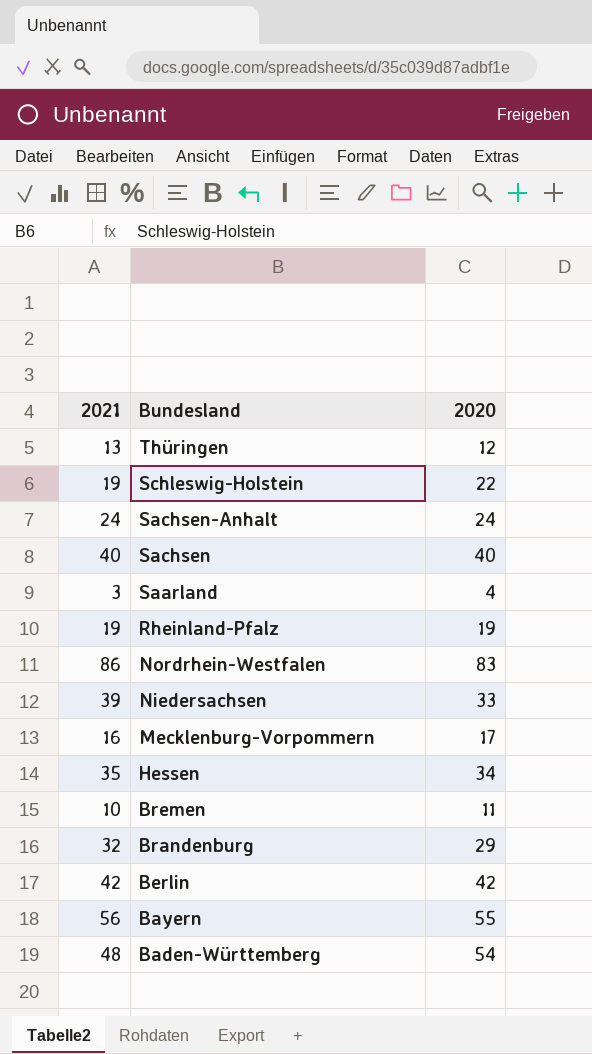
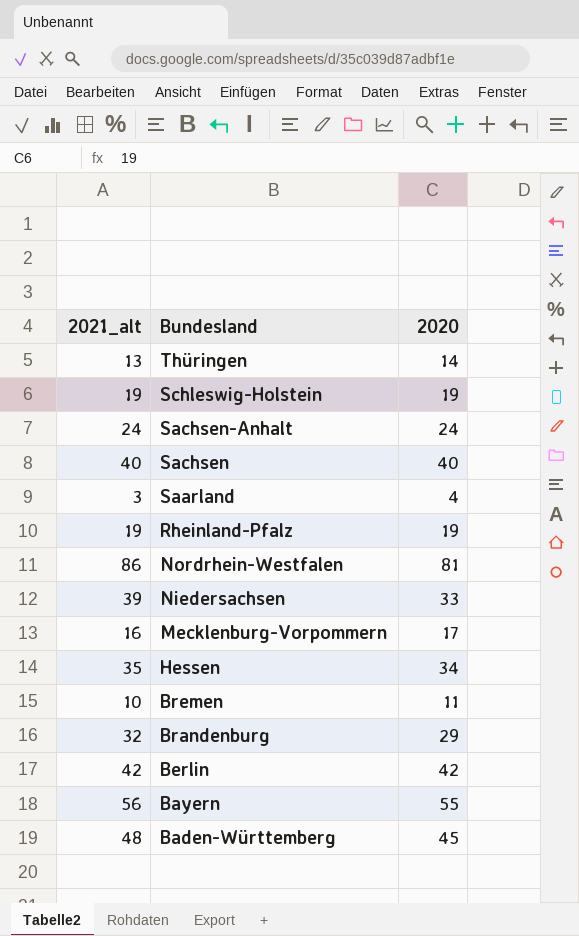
column name: 2021 -> 2021_alt
Thüringen | 2020: 12 -> 14
Schleswig-Holstein | 2020: 22 -> 19
Nordrhein-Westfalen | 2020: 83 -> 81
Baden-Württemberg | 2020: 54 -> 45

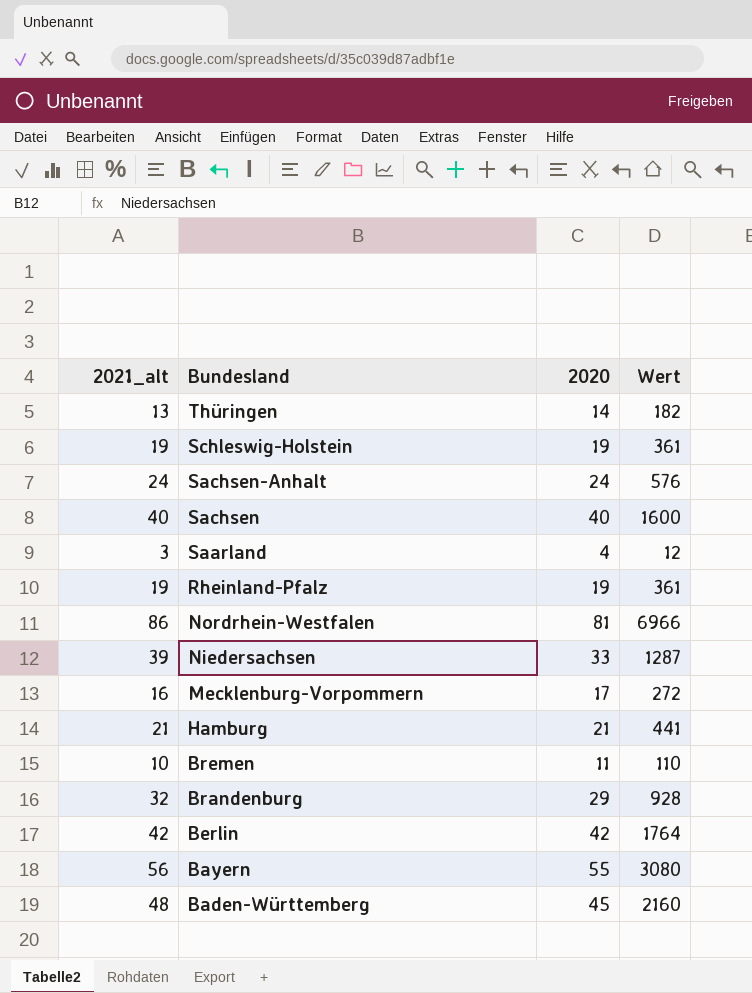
column Wert | formula: none -> [2021_alt] * [2020]
row Hessen: 35 | 34 -> none
row Hamburg: none -> 21 | 21 | 441

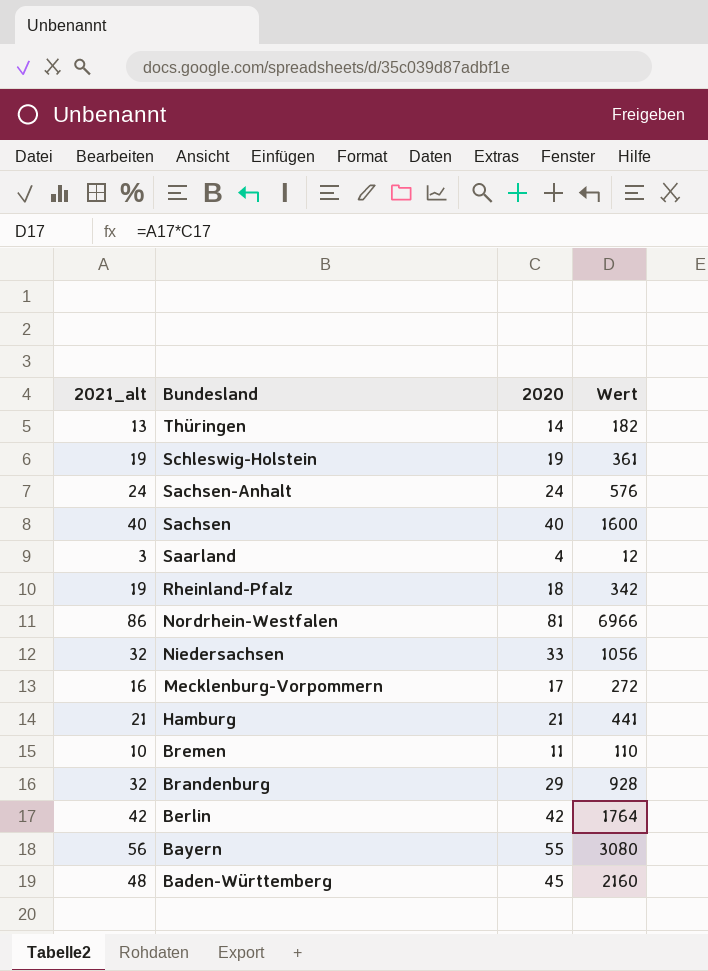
Rheinland-Pfalz | 2020: 19 -> 18
Rheinland-Pfalz | Wert: 361 -> 342
Niedersachsen | 2021_alt: 39 -> 32
Niedersachsen | Wert: 1287 -> 1056

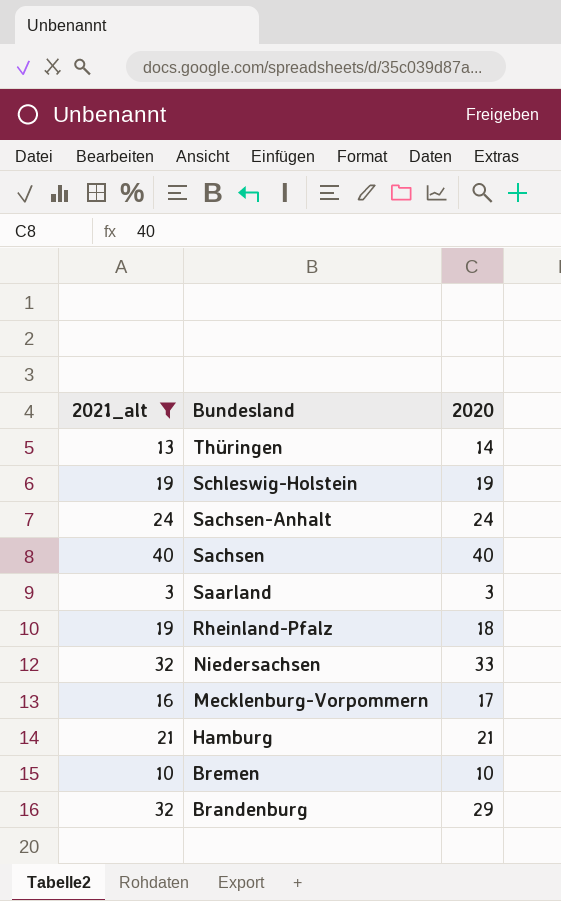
filter: none -> 2021_alt <= 40
column Wert | formula: [2021_alt] * [2020] -> none
Saarland | 2020: 4 -> 3
Bremen | 2020: 11 -> 10

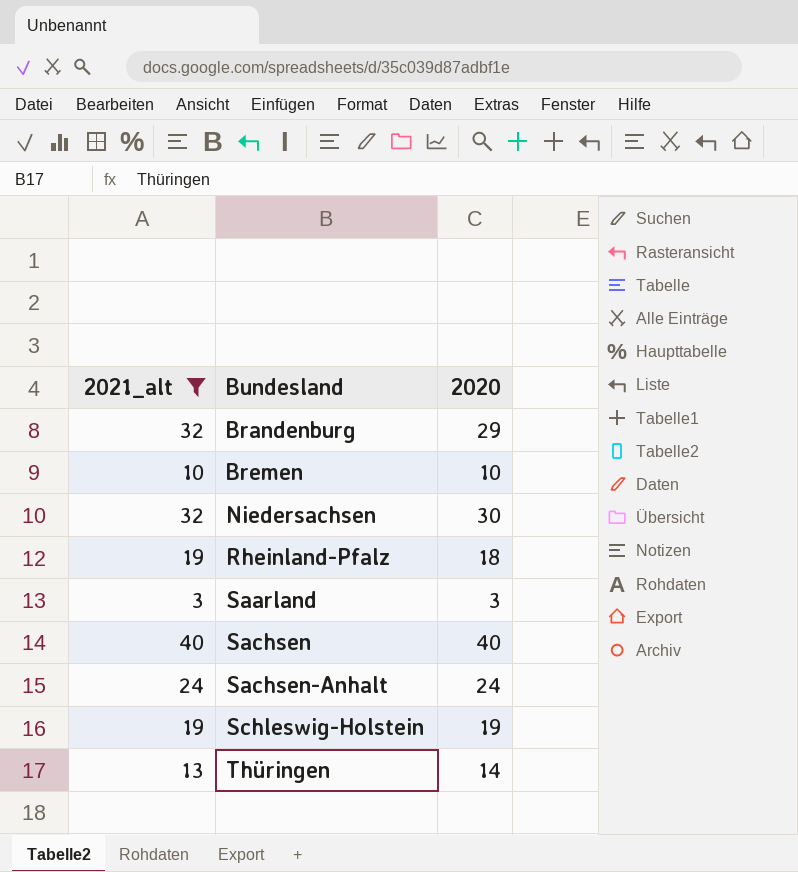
row order: Bundesland descending -> Bundesland ascending
row Mecklenburg-Vorpommern: 16 | 17 -> none
row Hamburg: 21 | 21 -> none
Niedersachsen | 2020: 33 -> 30

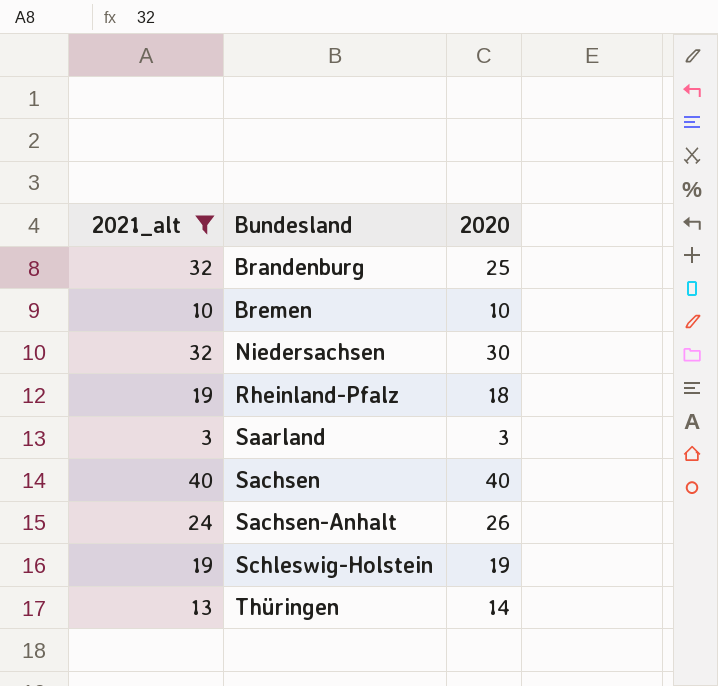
Brandenburg | 2020: 29 -> 25
Sachsen-Anhalt | 2020: 24 -> 26

